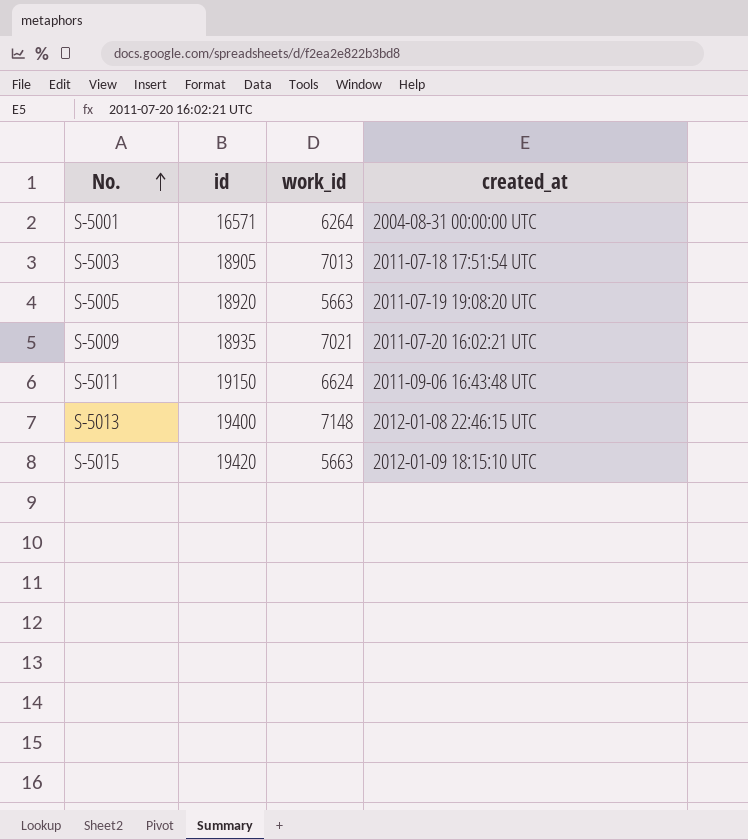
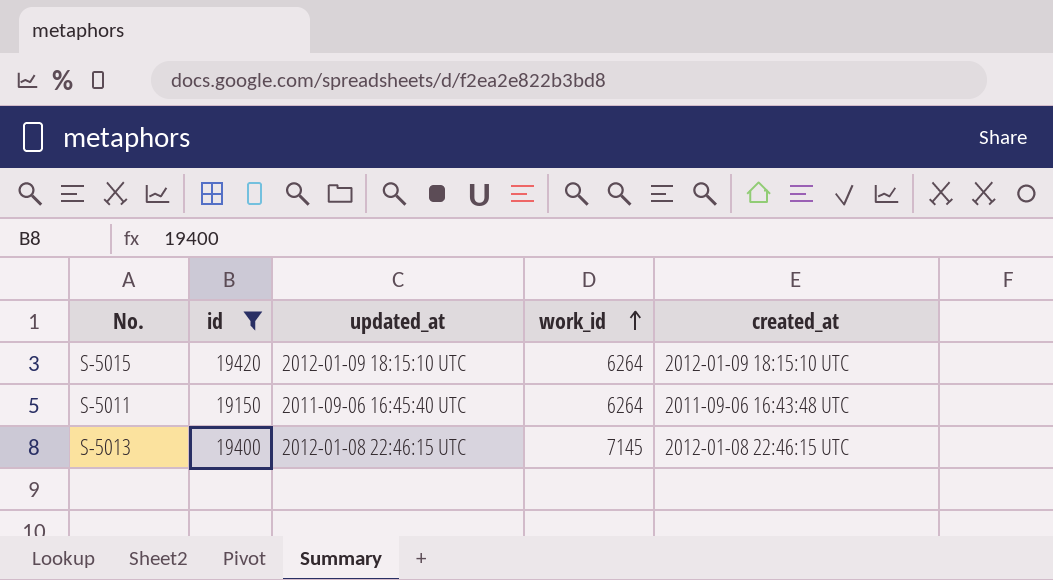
filter: none -> id >= 19150
row order: No. ascending -> work_id ascending
column updated_at | position: none -> 3
S-5015 | work_id: 5663 -> 6264
S-5011 | work_id: 6624 -> 6264
S-5013 | work_id: 7148 -> 7145

